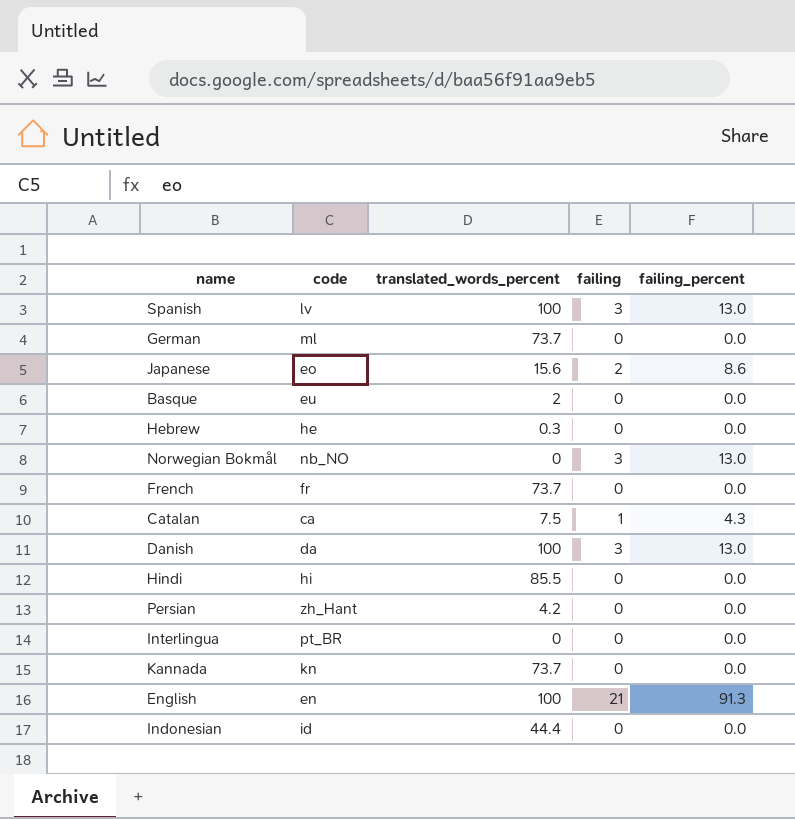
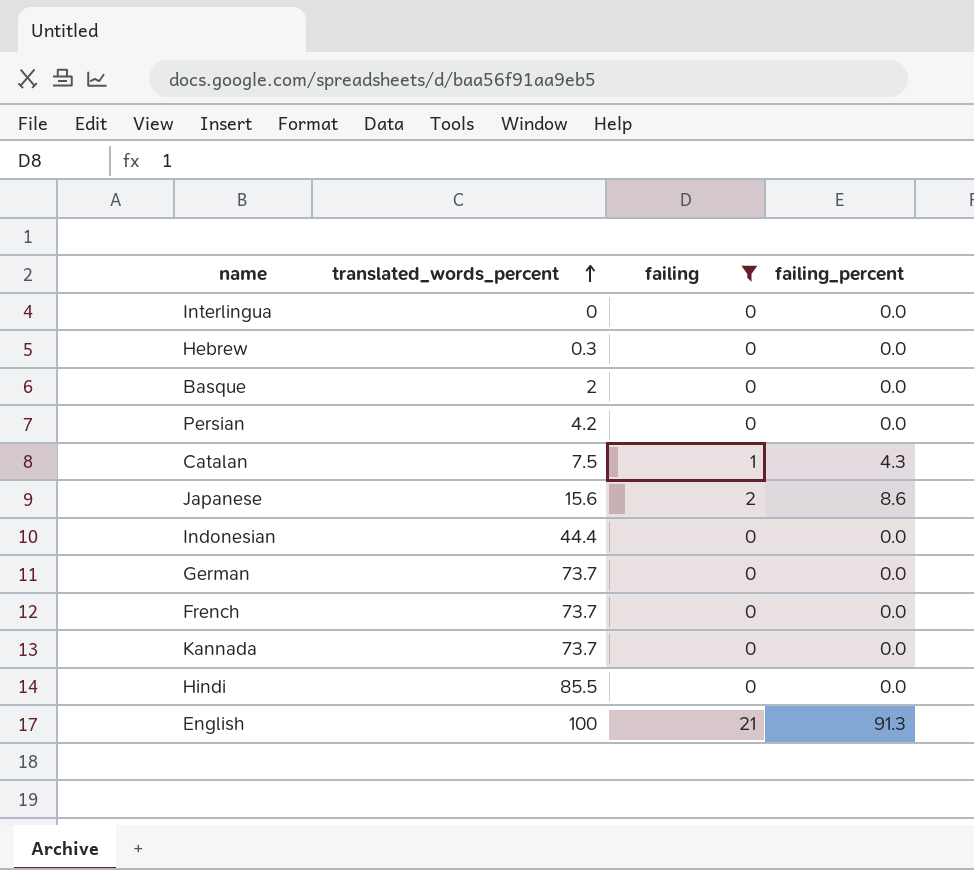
filter: none -> failing != 3
row order: none -> translated_words_percent ascending
column code | position: 2 -> none

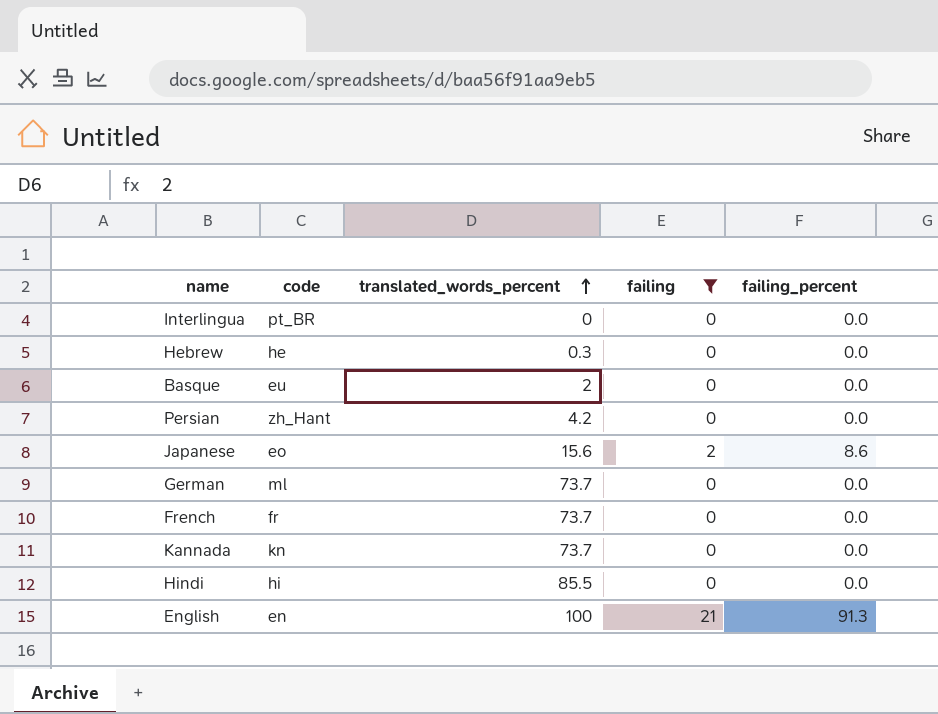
column code | position: none -> 2
row Catalan: 7.5 | 1 | 4.3 -> none
row Indonesian: 44.4 | 0 | 0.0 -> none

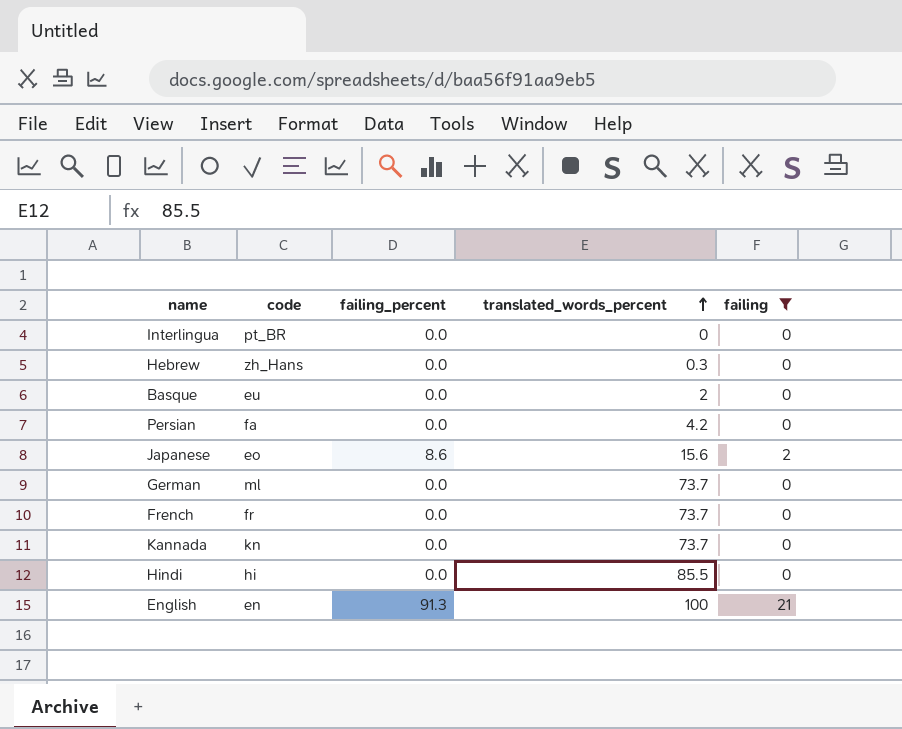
column failing_percent | position: 5 -> 3
Hebrew | code: he -> zh_Hans
Persian | code: zh_Hant -> fa

